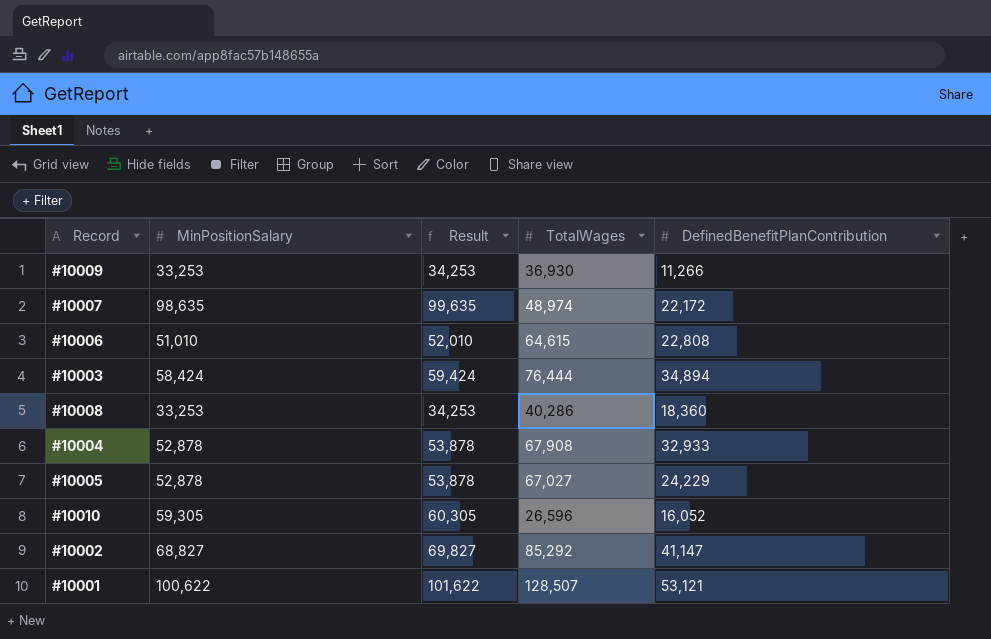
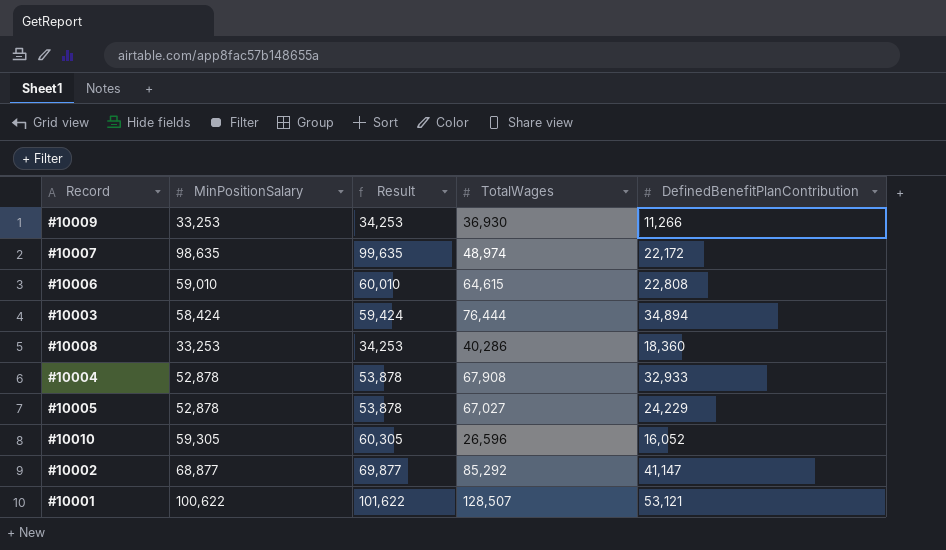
#10006 | MinPositionSalary: 51,010 -> 59,010
#10006 | Result: 52,010 -> 60,010
#10002 | MinPositionSalary: 68,827 -> 68,877
#10002 | Result: 69,827 -> 69,877

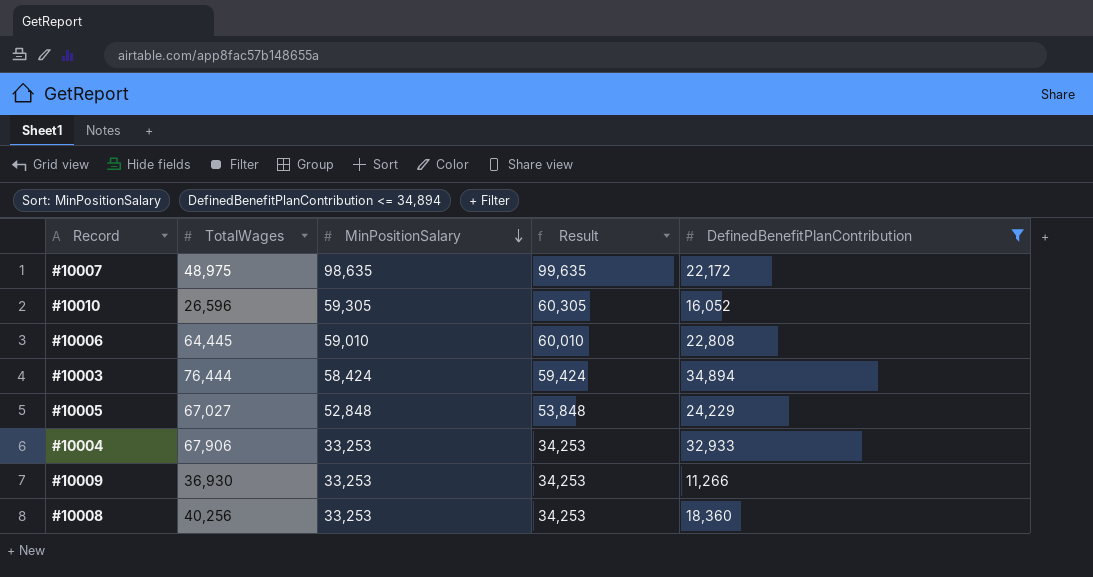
filter: none -> DefinedBenefitPlanContribution <= 34,894
row order: none -> MinPositionSalary descending
column TotalWages | position: 4 -> 2
#10007 | TotalWages: 48,974 -> 48,975
#10006 | TotalWages: 64,615 -> 64,445
#10005 | MinPositionSalary: 52,878 -> 52,848
#10005 | Result: 53,878 -> 53,848
#10004 | TotalWages: 67,908 -> 67,906
#10004 | MinPositionSalary: 52,878 -> 33,253
#10004 | Result: 53,878 -> 34,253
#10008 | TotalWages: 40,286 -> 40,256

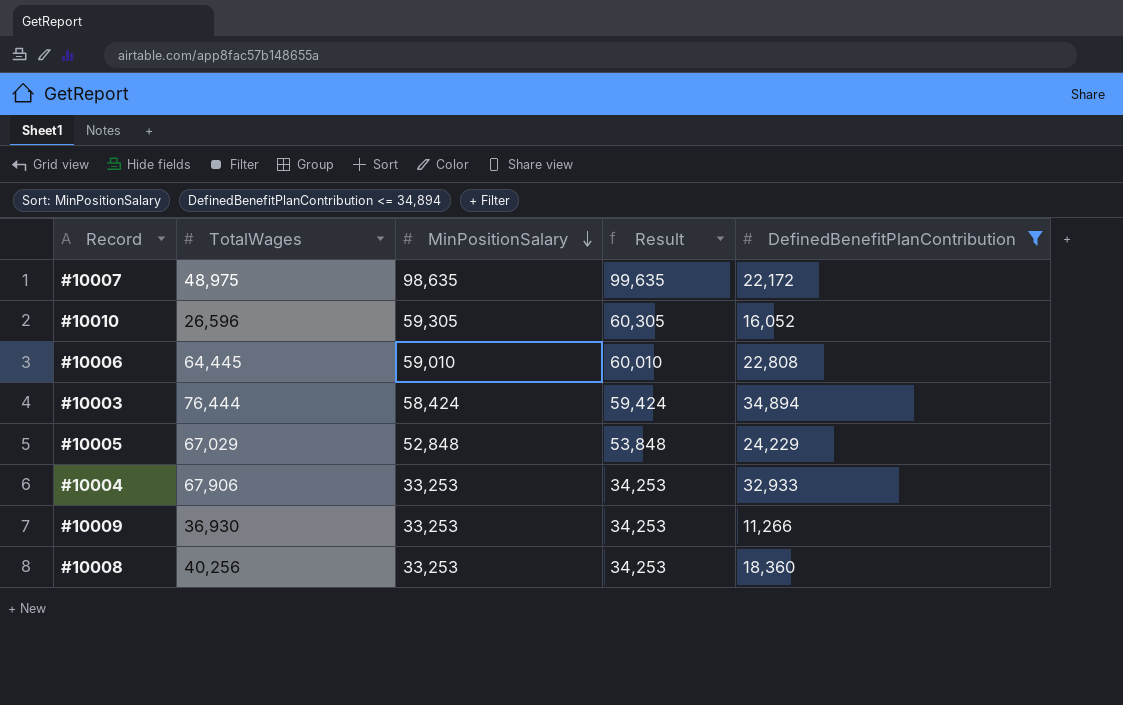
#10005 | TotalWages: 67,027 -> 67,029

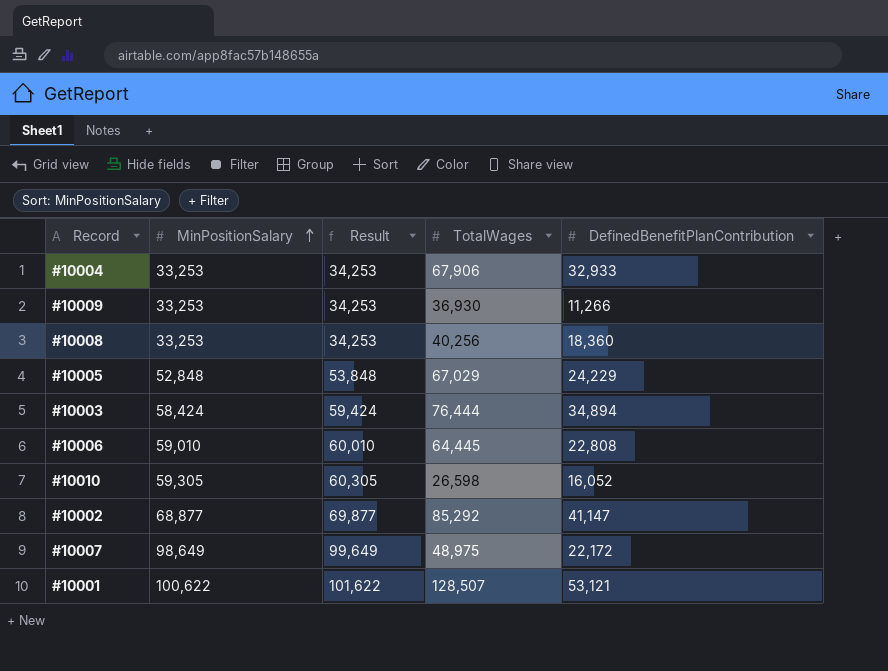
filter: DefinedBenefitPlanContribution <= 34,894 -> none
row order: MinPositionSalary descending -> MinPositionSalary ascending
column TotalWages | position: 2 -> 4
#10010 | TotalWages: 26,596 -> 26,598
#10007 | MinPositionSalary: 98,635 -> 98,649
#10007 | Result: 99,635 -> 99,649

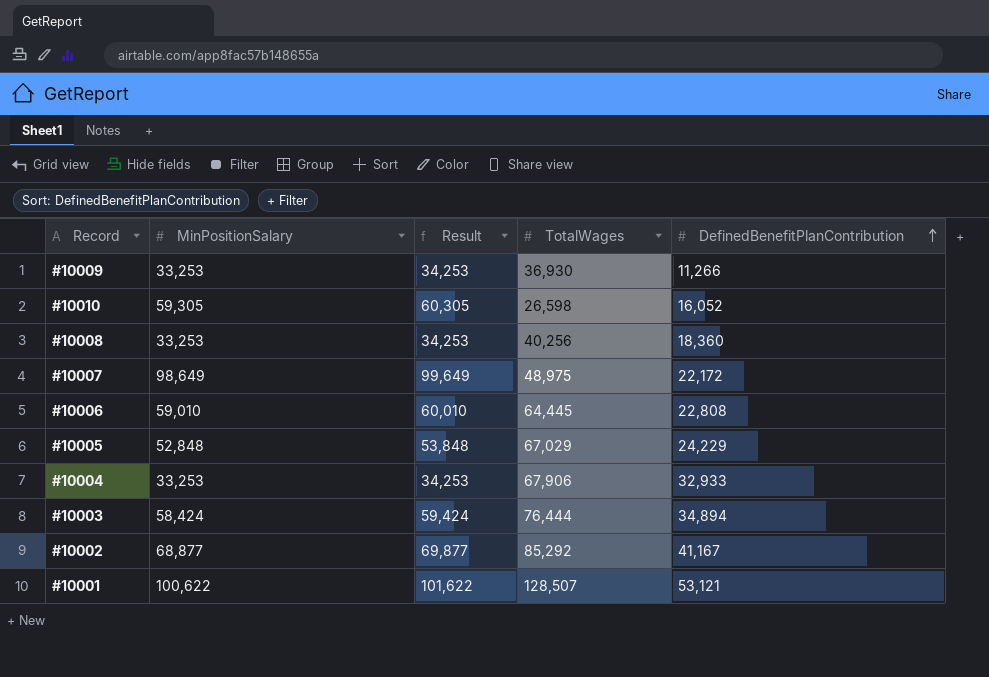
row order: MinPositionSalary ascending -> DefinedBenefitPlanContribution ascending
#10002 | DefinedBenefitPlanContribution: 41,147 -> 41,167

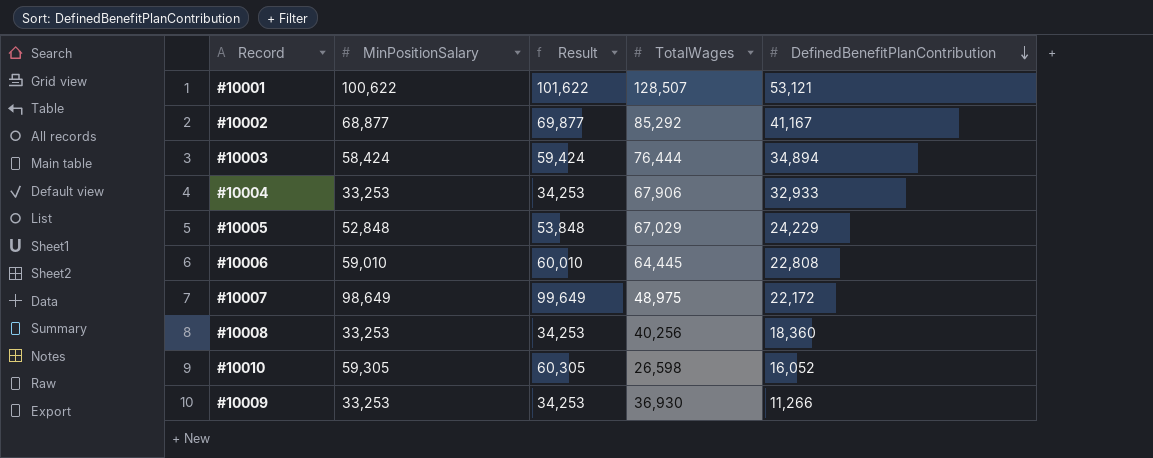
row order: DefinedBenefitPlanContribution ascending -> DefinedBenefitPlanContribution descending

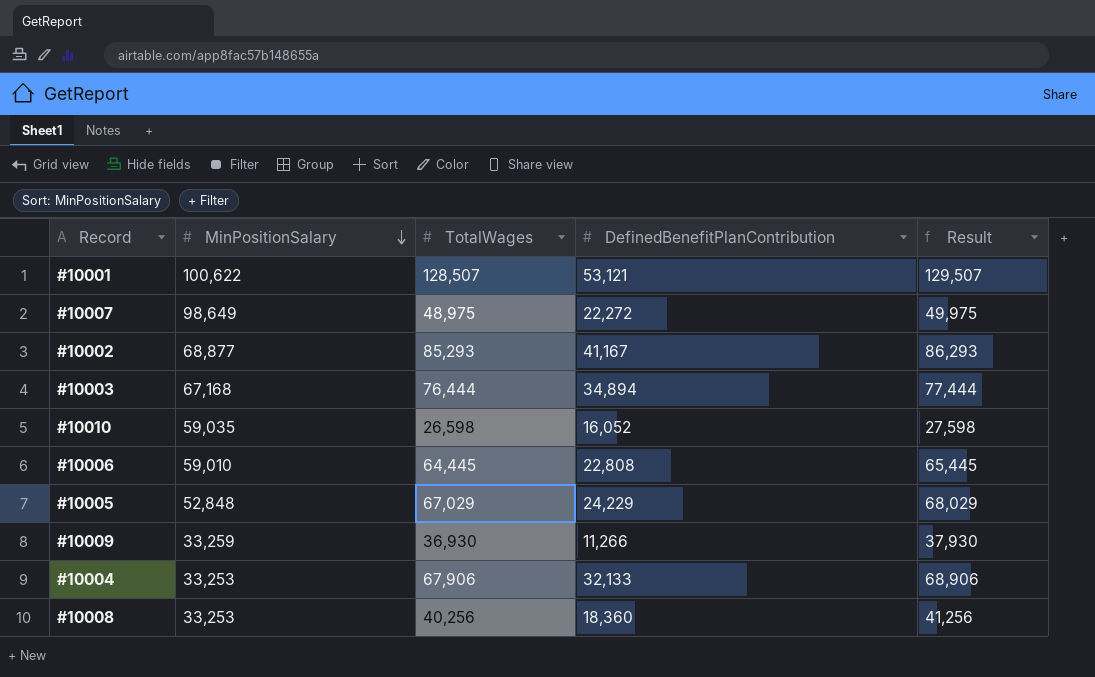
row order: DefinedBenefitPlanContribution descending -> MinPositionSalary descending
column Result | formula: [MinPositionSalary] + 1000 -> [TotalWages] + 1000
column Result | position: 3 -> 5
#10007 | DefinedBenefitPlanContribution: 22,172 -> 22,272
#10002 | TotalWages: 85,292 -> 85,293
#10003 | MinPositionSalary: 58,424 -> 67,168
#10010 | MinPositionSalary: 59,305 -> 59,035
#10009 | MinPositionSalary: 33,253 -> 33,259
#10004 | DefinedBenefitPlanContribution: 32,933 -> 32,133

